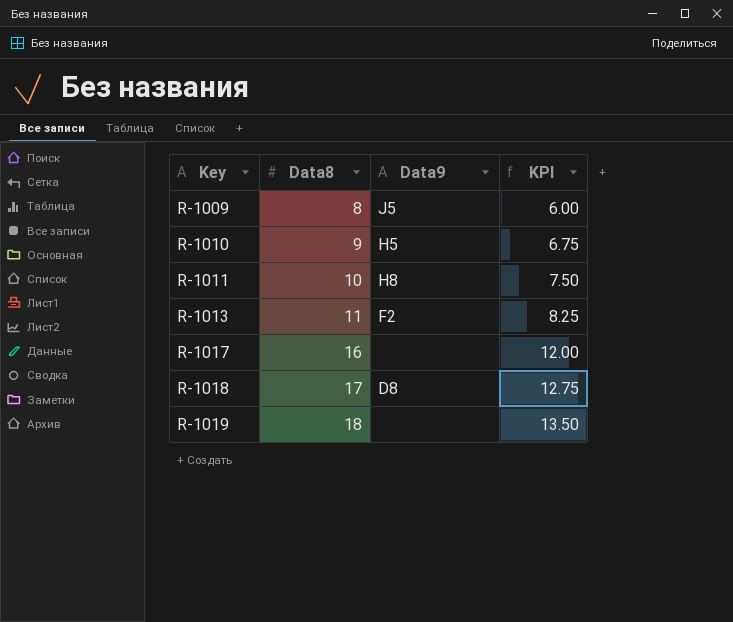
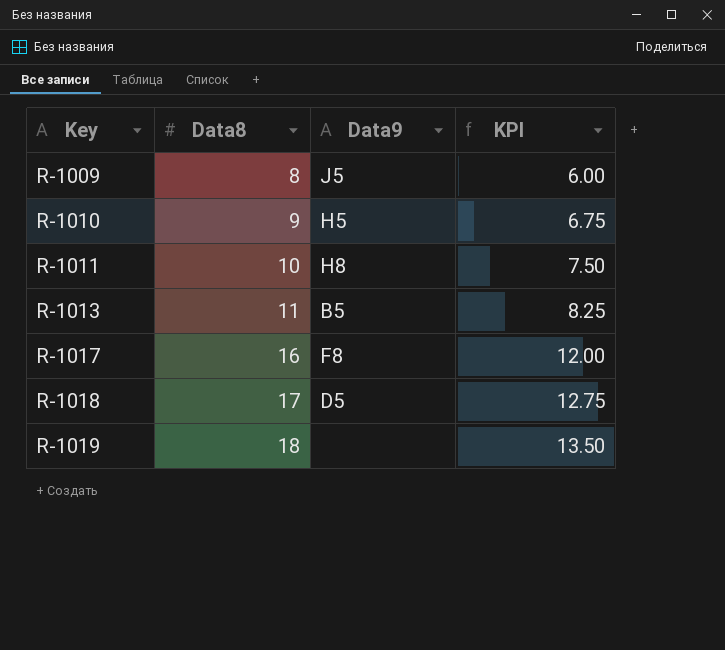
R-1013 | Data9: F2 -> B5
R-1017 | Data9: none -> F8
R-1018 | Data9: D8 -> D5

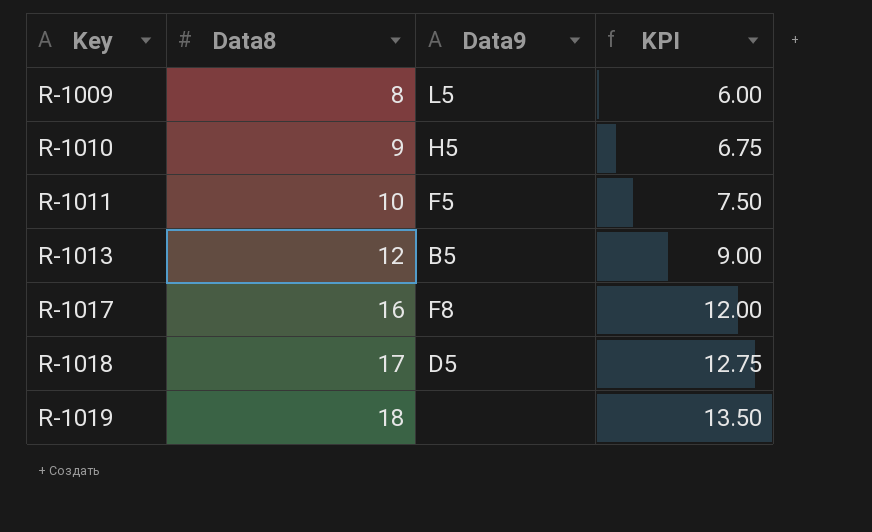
R-1009 | Data9: J5 -> L5
R-1011 | Data9: H8 -> F5
R-1013 | Data8: 11 -> 12
R-1013 | KPI: 8.25 -> 9.00

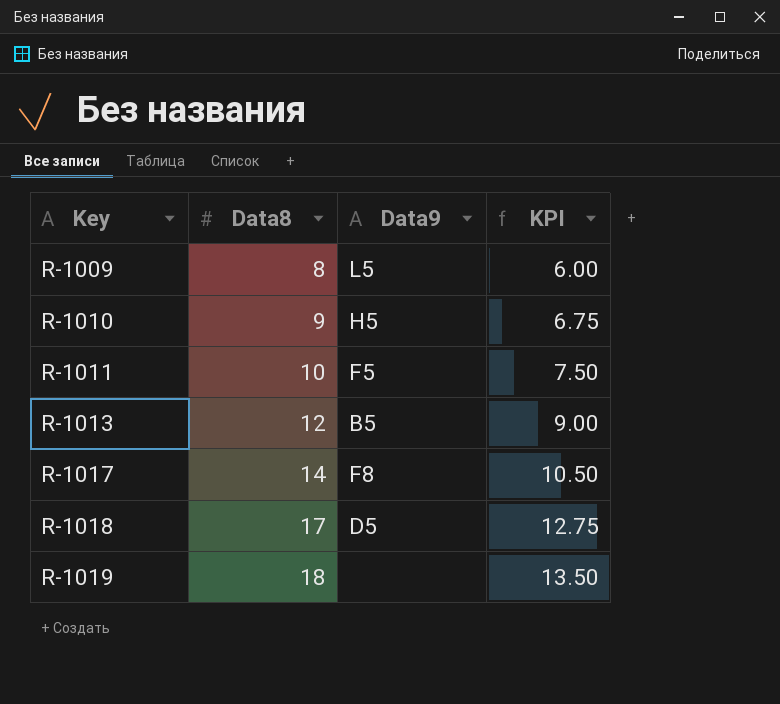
R-1017 | Data8: 16 -> 14
R-1017 | KPI: 12.00 -> 10.50

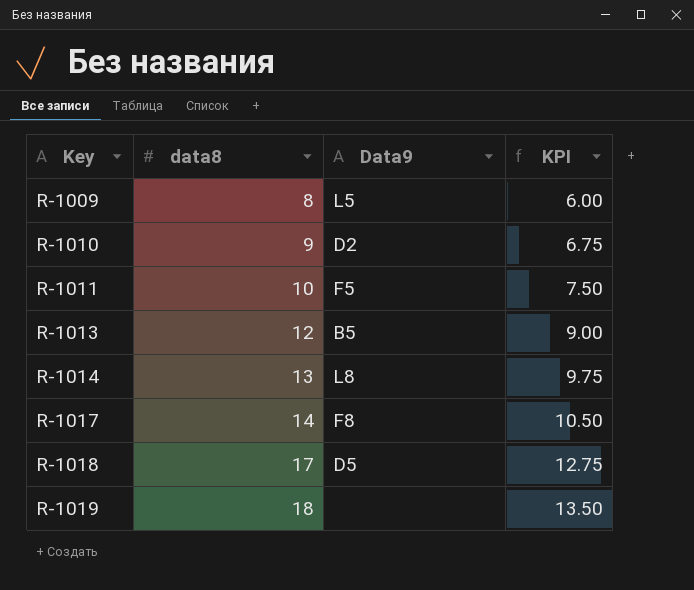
column name: Data8 -> data8
R-1010 | Data9: H5 -> D2
row R-1014: none -> 13 | L8 | 9.75

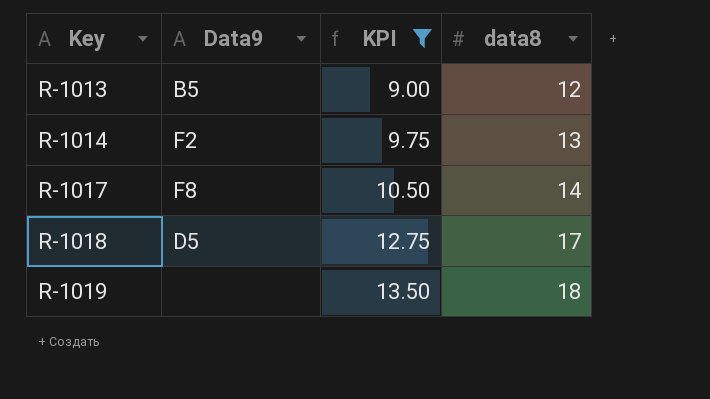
filter: none -> KPI >= 9.00
column data8 | position: 2 -> 4
R-1014 | Data9: L8 -> F2

